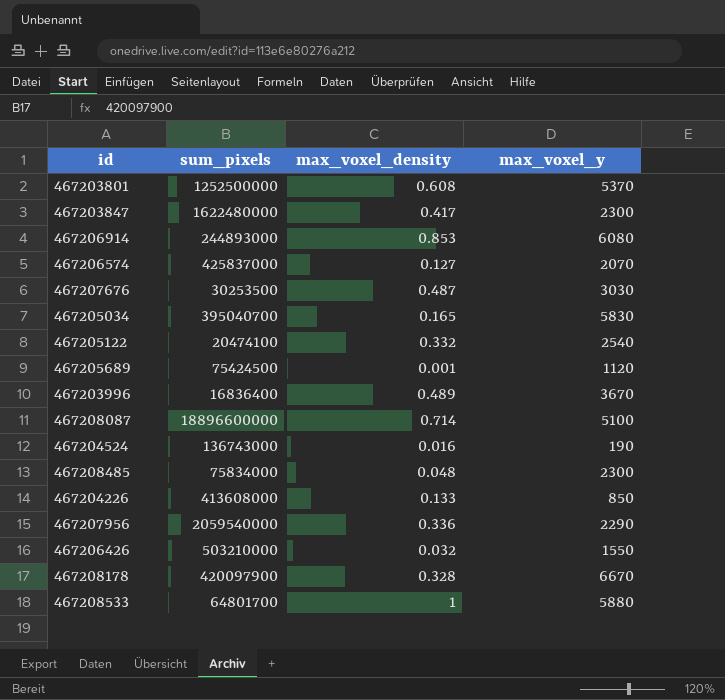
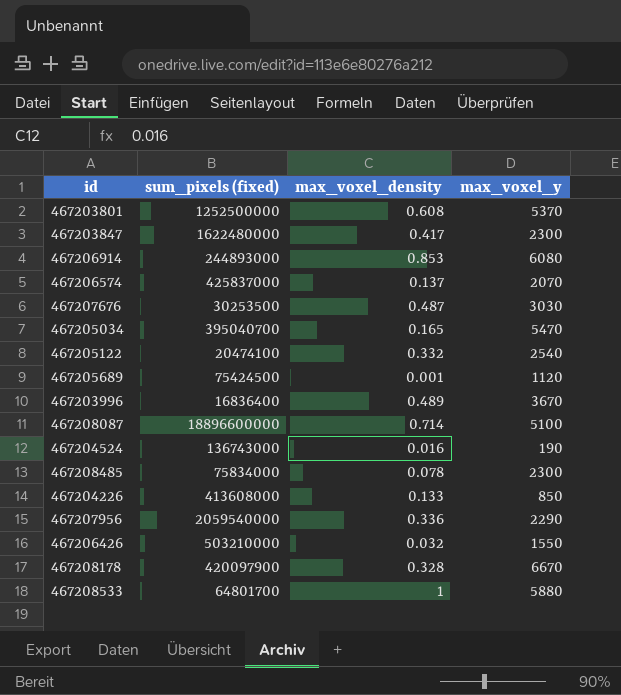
column name: sum_pixels -> sum_pixels (fixed)
467206574 | max_voxel_density: 0.127 -> 0.137
467205034 | max_voxel_y: 5830 -> 5470
467208485 | max_voxel_density: 0.048 -> 0.078

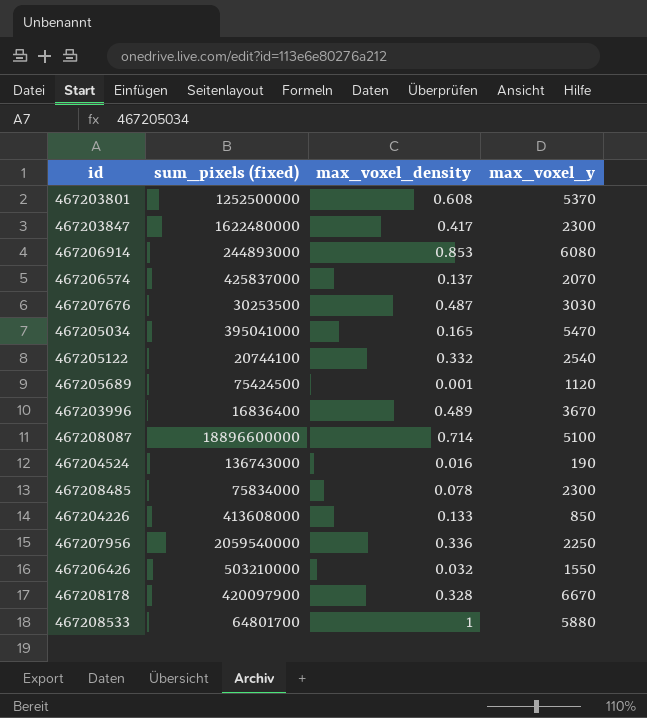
467205034 | sum_pixels (fixed): 395040700 -> 395041000
467205122 | sum_pixels (fixed): 20474100 -> 20744100
467207956 | max_voxel_y: 2290 -> 2250

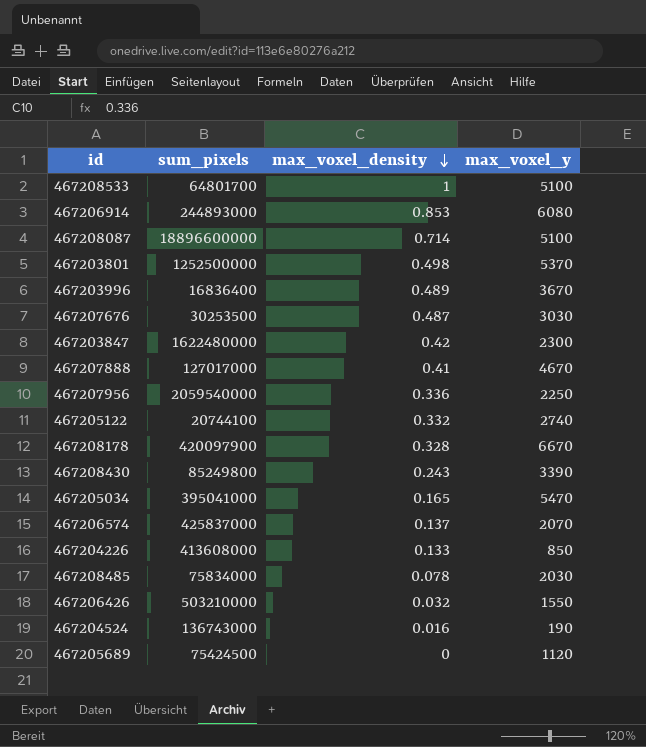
row order: none -> max_voxel_density descending
column name: sum_pixels (fixed) -> sum_pixels
467208533 | max_voxel_y: 5880 -> 5100
467203801 | max_voxel_density: 0.608 -> 0.498
467203847 | max_voxel_density: 0.417 -> 0.42
row 467207888: none -> 127017000 | 0.41 | 4670
467205122 | max_voxel_y: 2540 -> 2740
row 467208430: none -> 85249800 | 0.243 | 3390
467208485 | max_voxel_y: 2300 -> 2030
467205689 | max_voxel_density: 0.001 -> 0

